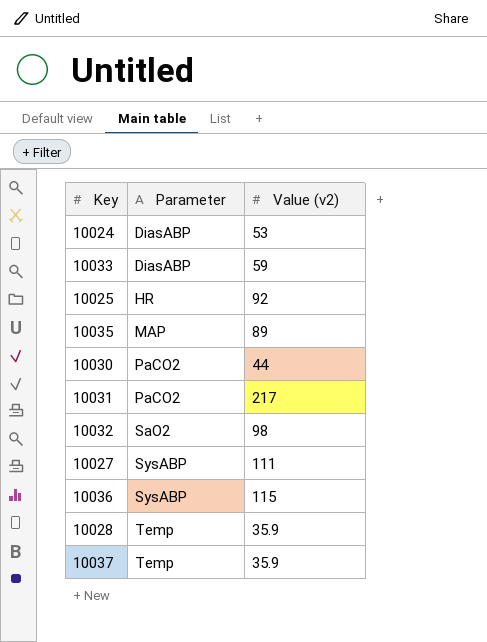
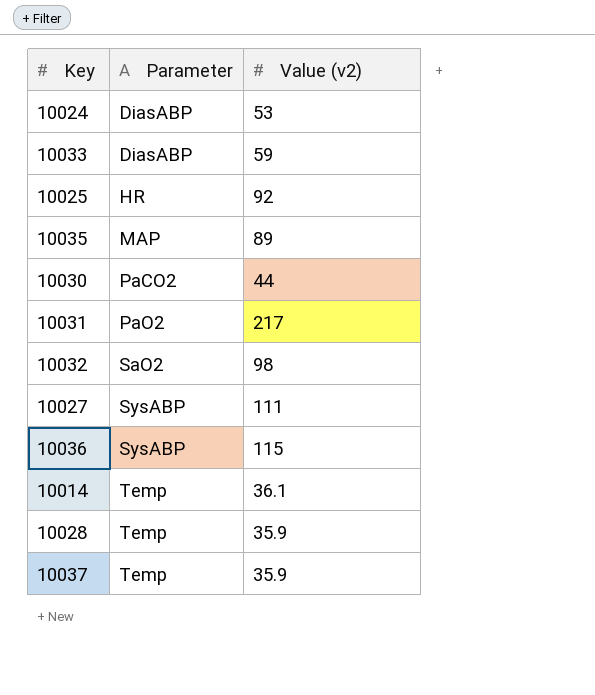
10031 | Parameter: PaCO2 -> PaO2
row 10014: none -> Temp | 36.1

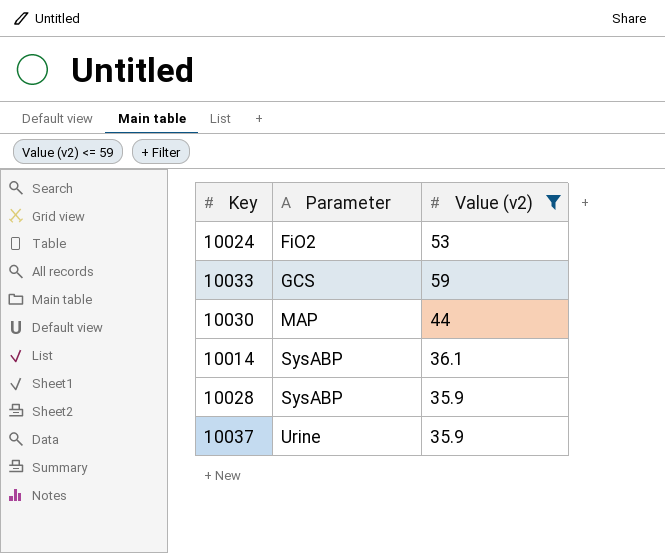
filter: none -> Value (v2) <= 59
10024 | Parameter: DiasABP -> FiO2
10033 | Parameter: DiasABP -> GCS
10030 | Parameter: PaCO2 -> MAP
10014 | Parameter: Temp -> SysABP
10028 | Parameter: Temp -> SysABP
10037 | Parameter: Temp -> Urine

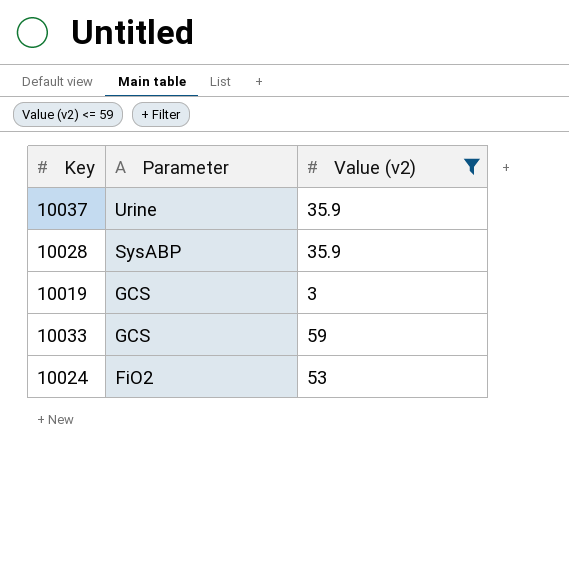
row order: Parameter ascending -> Parameter descending
row 10030: MAP | 44 -> none
row 10014: SysABP | 36.1 -> none
row 10019: none -> GCS | 3

